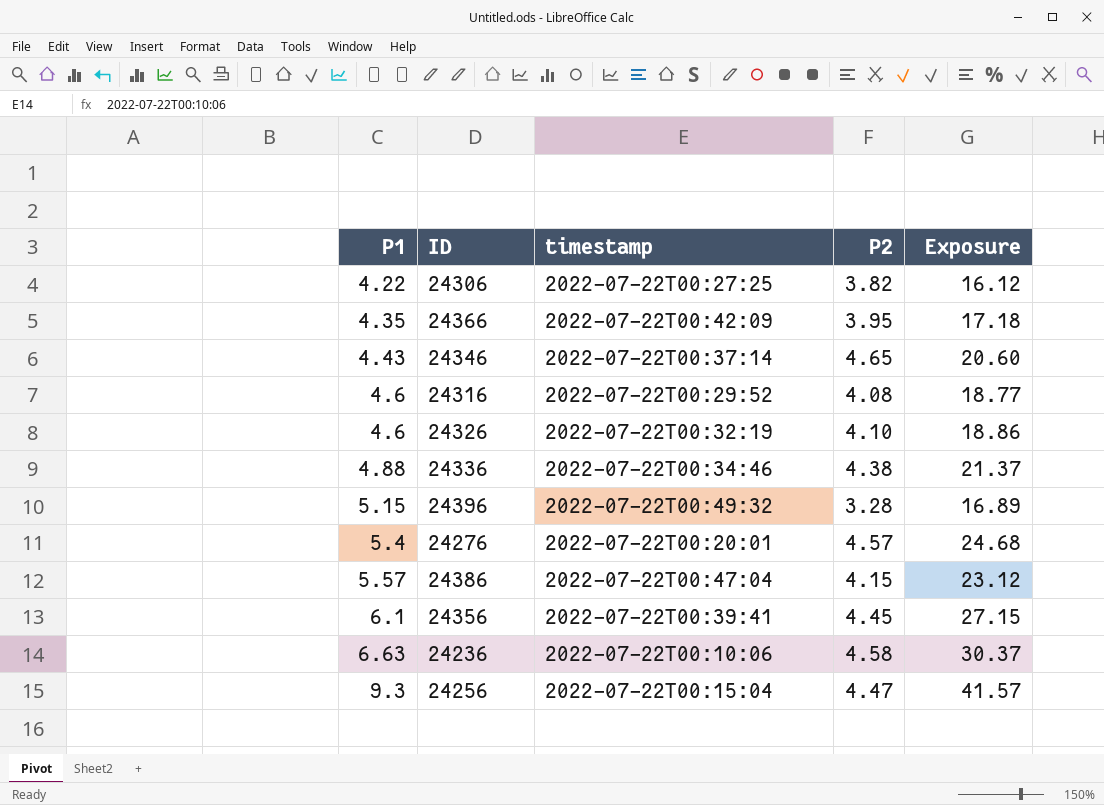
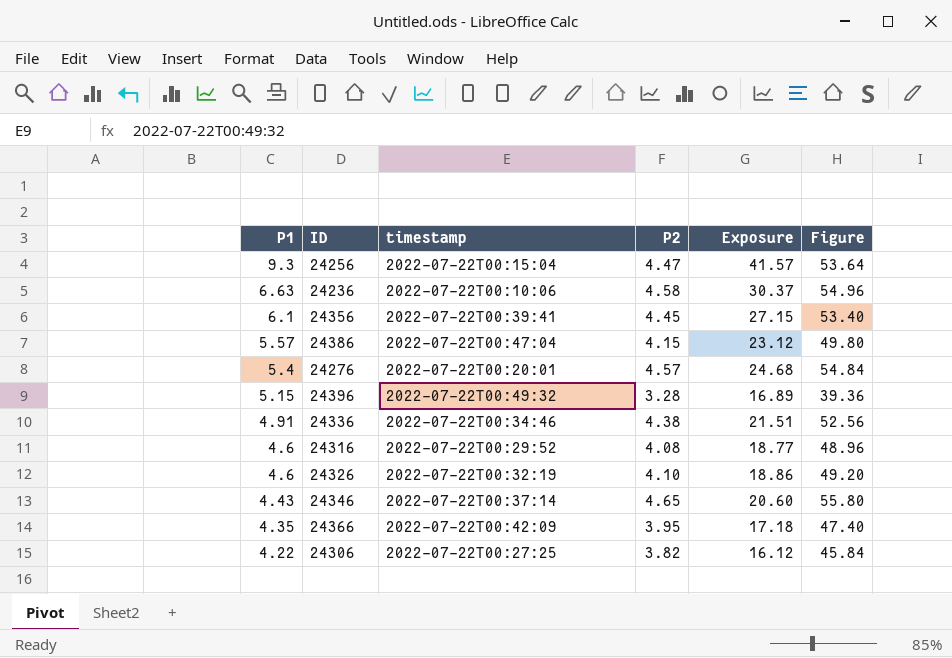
row order: P1 ascending -> P1 descending
column Figure | formula: none -> [P2] * 12
24336 | P1: 4.88 -> 4.91
24336 | Exposure: 21.37 -> 21.51

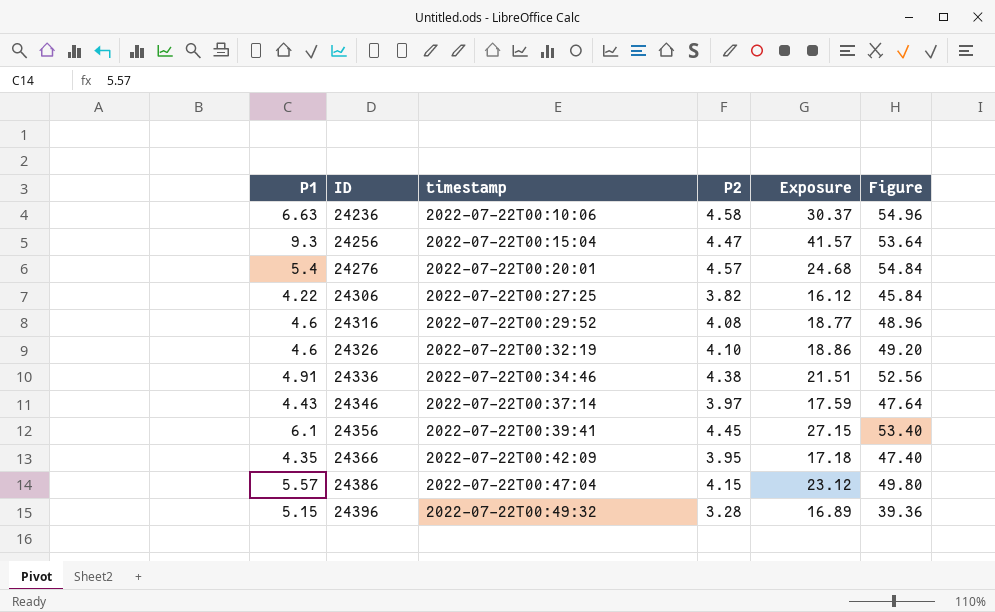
row order: P1 descending -> ID ascending
24346 | P2: 4.65 -> 3.97
24346 | Exposure: 20.60 -> 17.59
24346 | Figure: 55.80 -> 47.64

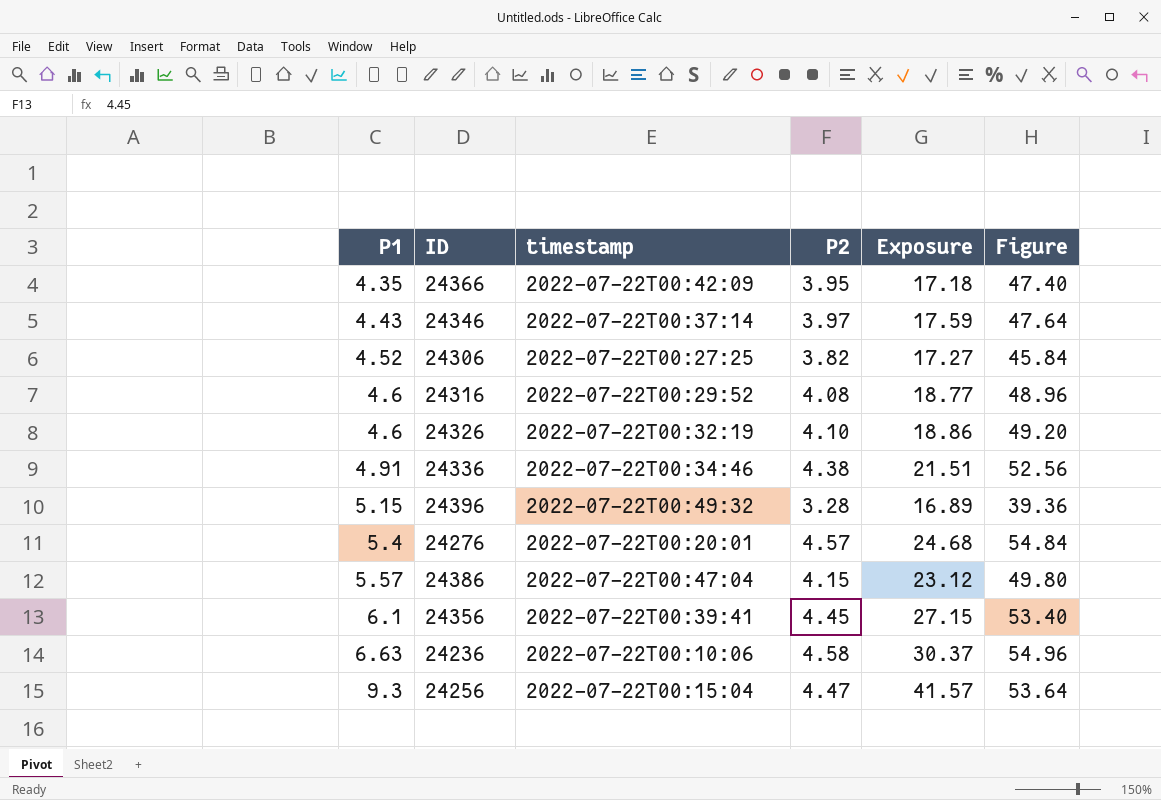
row order: ID ascending -> P1 ascending
24306 | P1: 4.22 -> 4.52
24306 | Exposure: 16.12 -> 17.27

